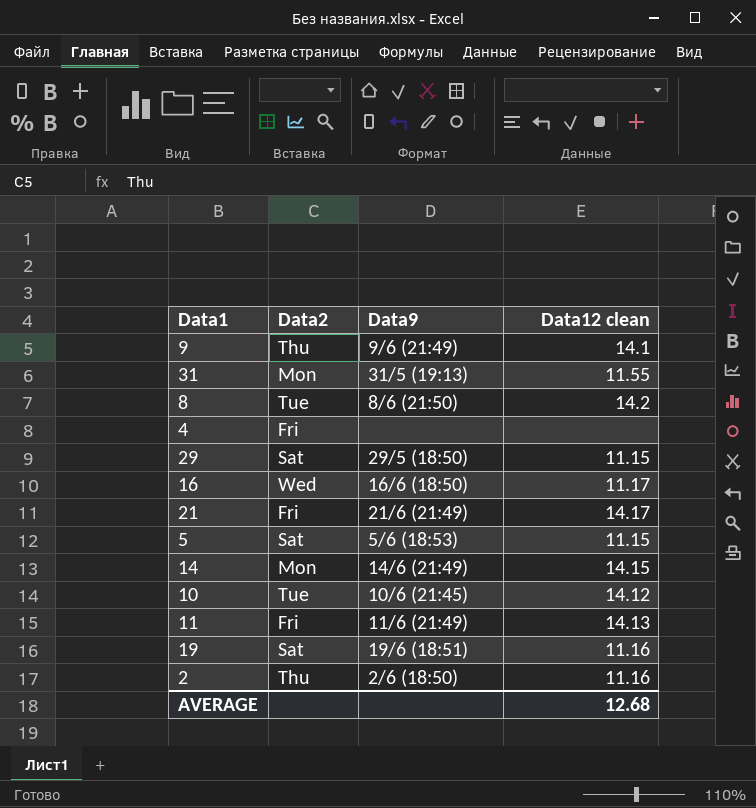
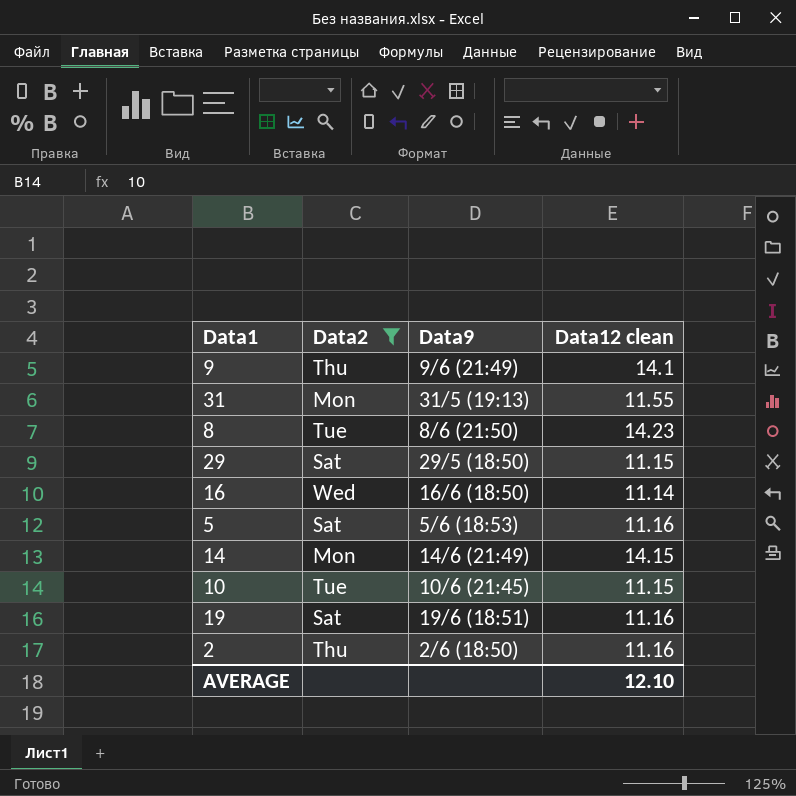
filter: none -> Data2 != Fri
8 | Data12 clean: 14.2 -> 14.23
16 | Data12 clean: 11.17 -> 11.14
5 | Data12 clean: 11.15 -> 11.16
10 | Data12 clean: 14.12 -> 11.15
AVERAGE | Data12 clean: 12.68 -> 12.10

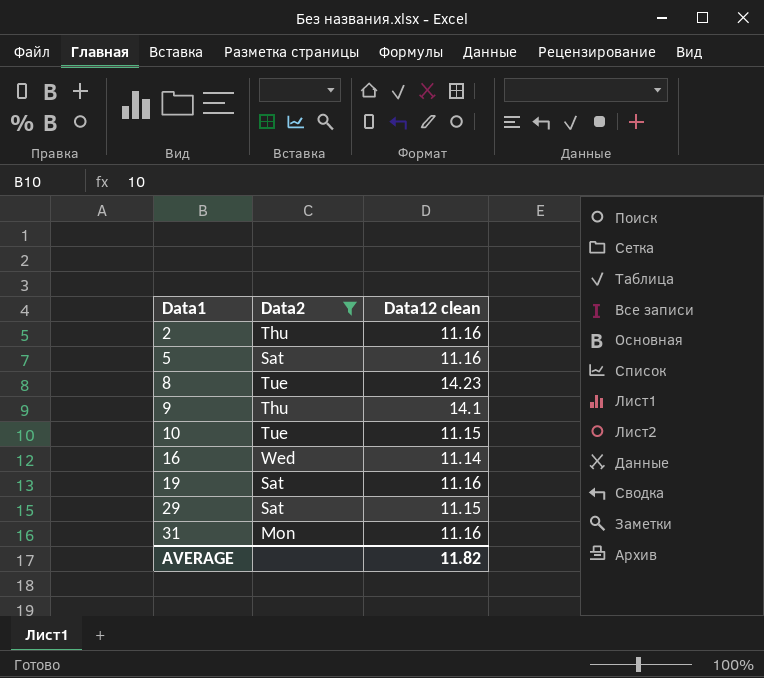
row order: none -> Data1 ascending
column Data9 | position: 3 -> none
row 14: Mon | 14/6 (21:49) | 14.15 -> none
31 | Data12 clean: 11.55 -> 11.16
AVERAGE | Data12 clean: 12.10 -> 11.82

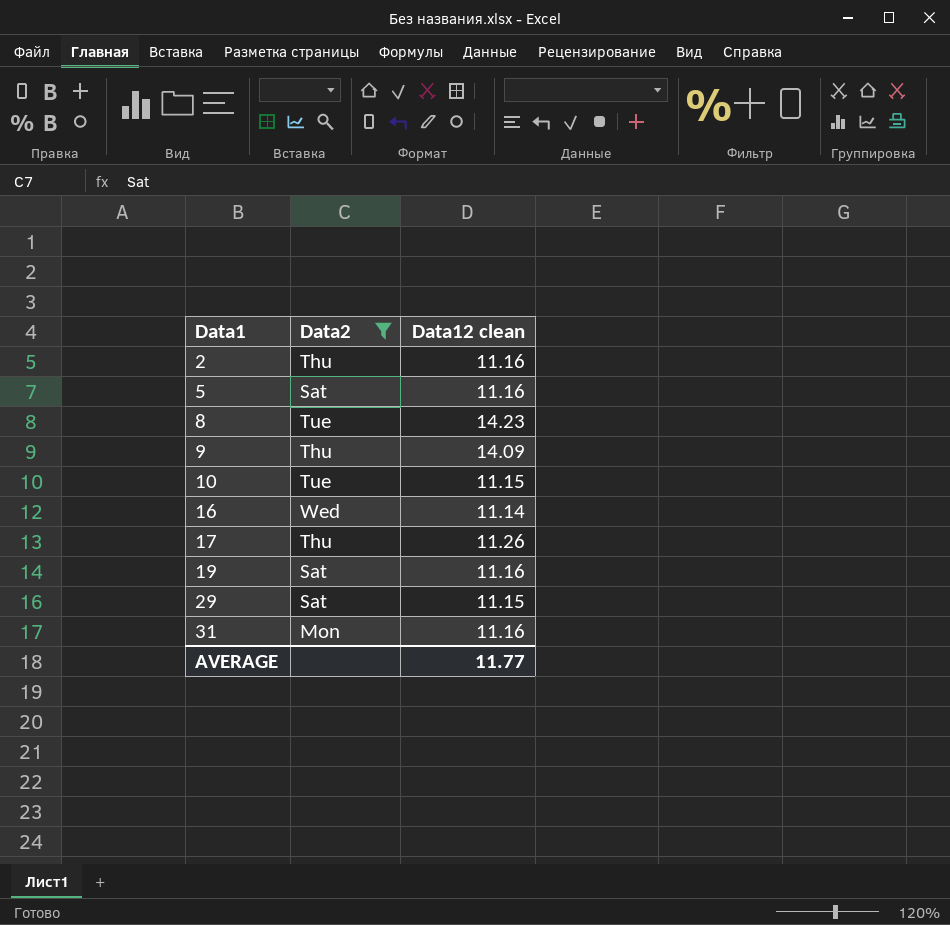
9 | Data12 clean: 14.1 -> 14.09
row 17: none -> Thu | 11.26
AVERAGE | Data12 clean: 11.82 -> 11.77

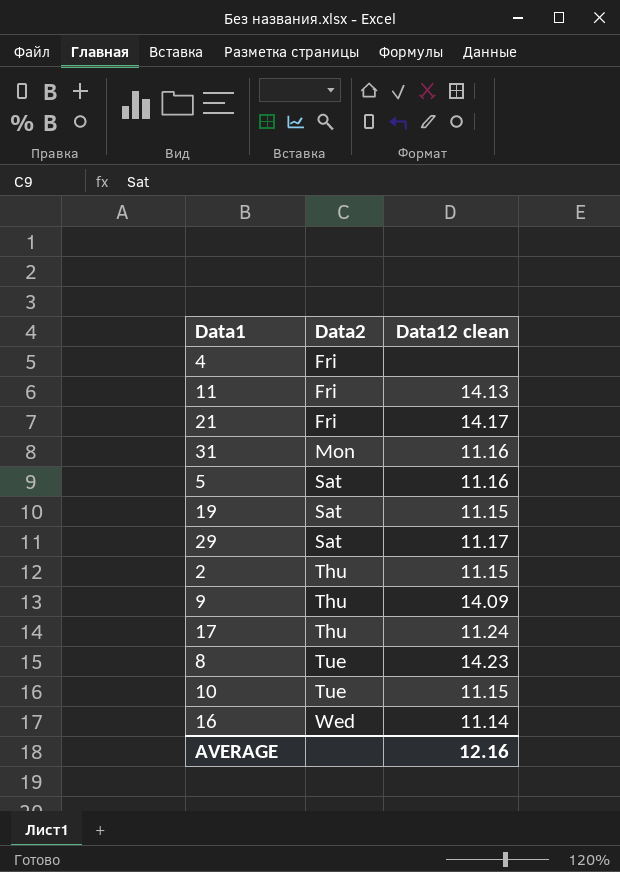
filter: Data2 != Fri -> none
row order: Data1 ascending -> Data2 ascending
19 | Data12 clean: 11.16 -> 11.15
29 | Data12 clean: 11.15 -> 11.17
2 | Data12 clean: 11.16 -> 11.15
17 | Data12 clean: 11.26 -> 11.24
AVERAGE | Data12 clean: 11.77 -> 12.16

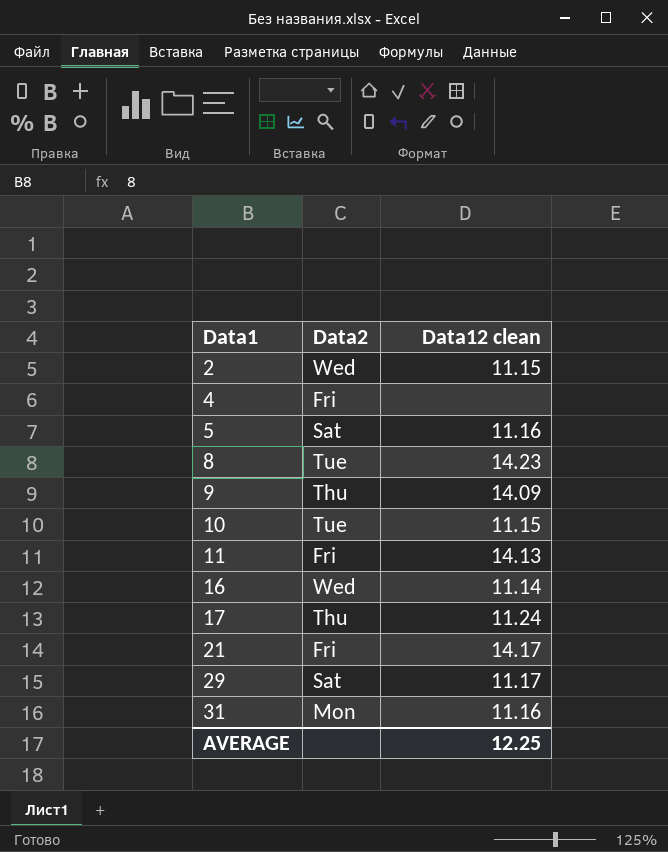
row order: Data2 ascending -> Data1 ascending
row 19: Sat | 11.15 -> none
2 | Data2: Thu -> Wed
AVERAGE | Data12 clean: 12.16 -> 12.25

